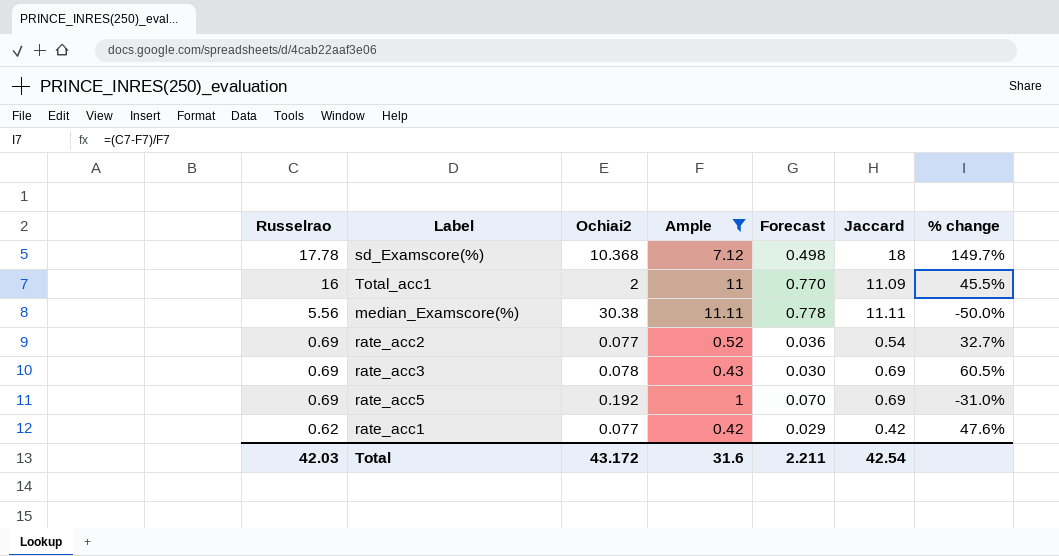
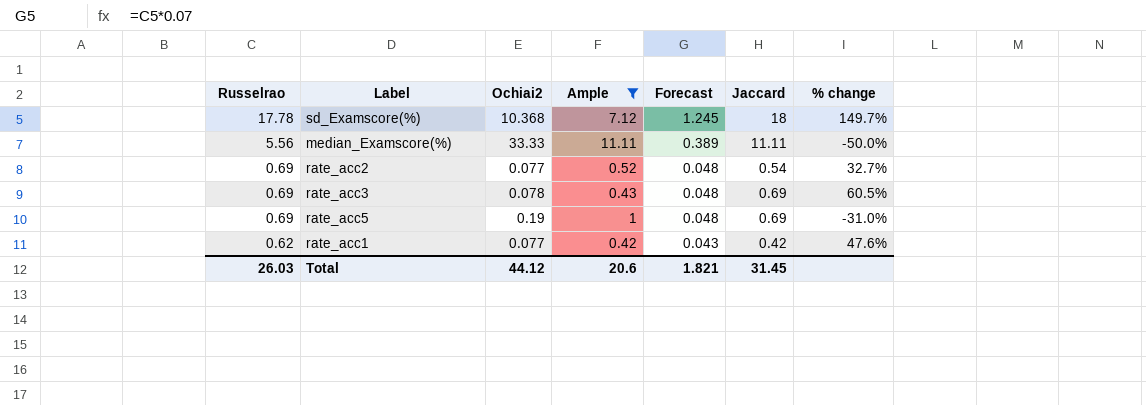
column Forecast | formula: [Ample] * 0.07 -> [Russelrao] * 0.07
row Total_acc1: 16 | 2 | 11 | 0.770 | 11.09 | 45.5% -> none
median_Examscore(%) | Ochiai2: 30.38 -> 33.33
rate_acc5 | Ochiai2: 0.192 -> 0.19
Total | Russelrao: 42.03 -> 26.03
Total | Ochiai2: 43.172 -> 44.12
Total | Ample: 31.6 -> 20.6
Total | Forecast: 2.211 -> 1.821
Total | Jaccard: 42.54 -> 31.45

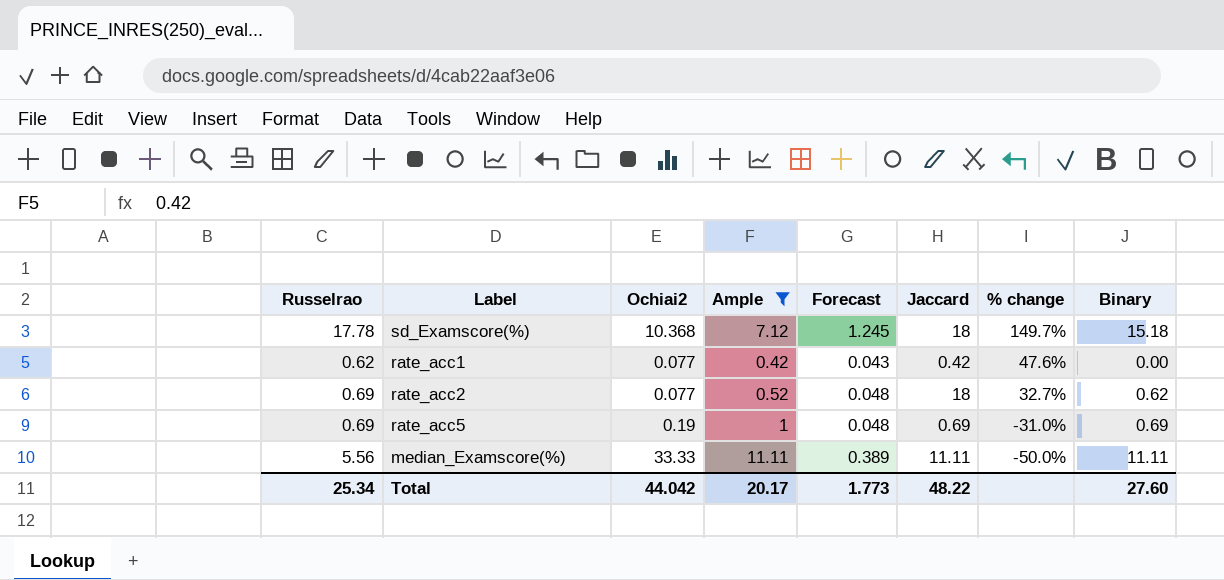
row order: Russelrao descending -> % change descending
column Binary | position: none -> 8
row rate_acc3: 0.69 | 0.078 | 0.43 | 0.048 | 0.69 | 60.5% -> none
rate_acc2 | Jaccard: 0.54 -> 18
Total | Russelrao: 26.03 -> 25.34
Total | Ochiai2: 44.12 -> 44.042
Total | Ample: 20.6 -> 20.17
Total | Forecast: 1.821 -> 1.773
Total | Jaccard: 31.45 -> 48.22

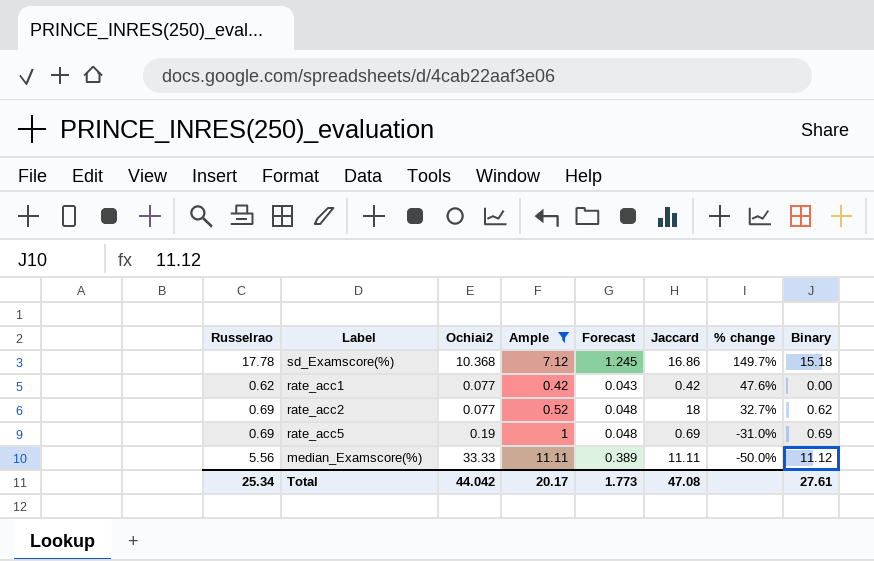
sd_Examscore(%) | Jaccard: 18 -> 16.86
median_Examscore(%) | Binary: 11.11 -> 11.12
Total | Jaccard: 48.22 -> 47.08
Total | Binary: 27.60 -> 27.61

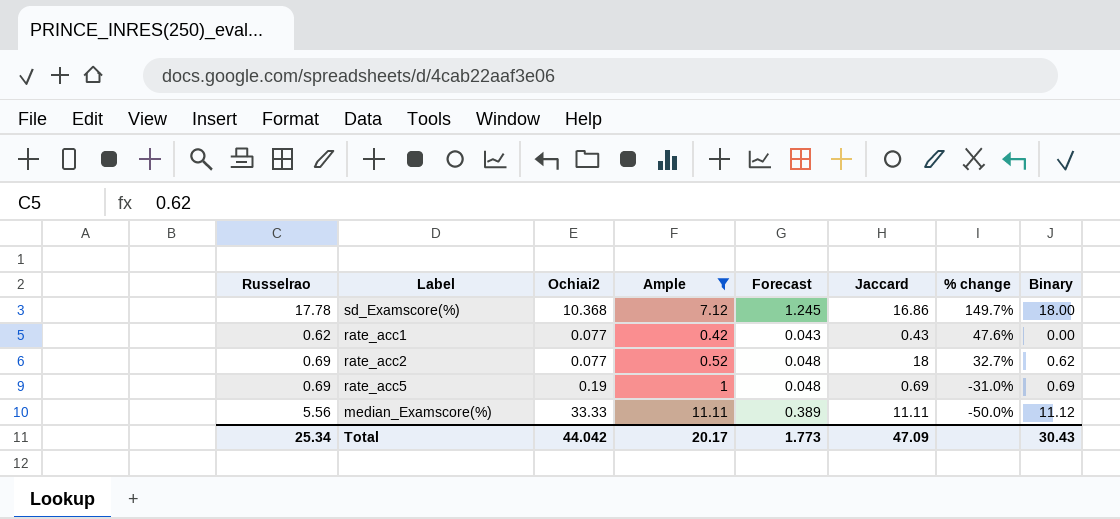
sd_Examscore(%) | Binary: 15.18 -> 18.00
rate_acc1 | Jaccard: 0.42 -> 0.43
Total | Jaccard: 47.08 -> 47.09
Total | Binary: 27.61 -> 30.43

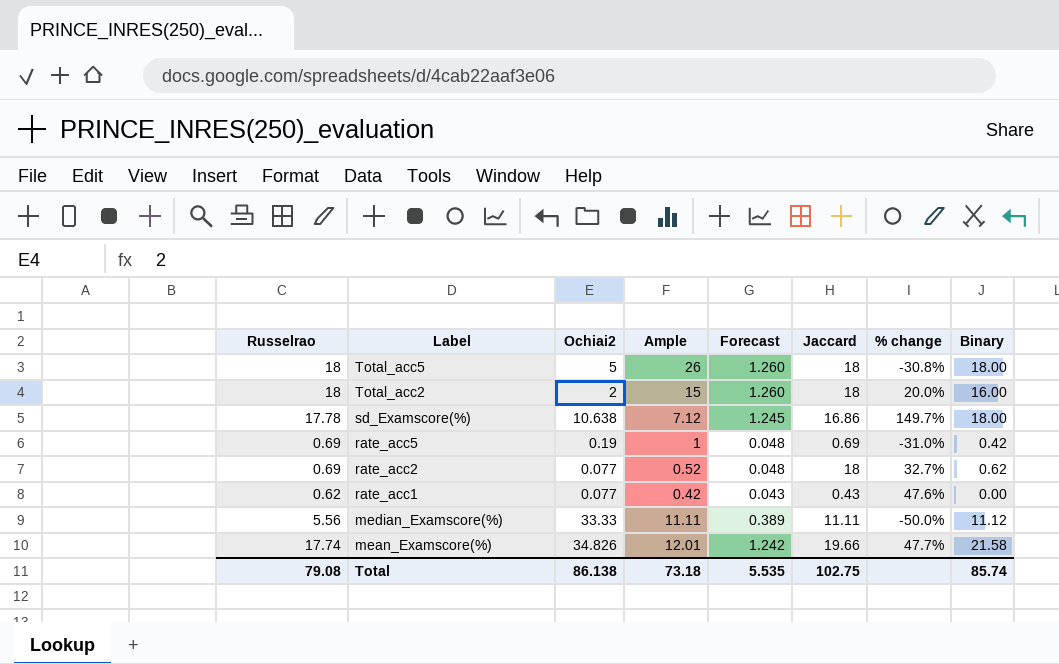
filter: Ample <= 11.11 -> none
row order: % change descending -> Label descending
sd_Examscore(%) | Ochiai2: 10.368 -> 10.638
rate_acc5 | Binary: 0.69 -> 0.42
Total | Russelrao: 25.34 -> 79.08
Total | Ochiai2: 44.042 -> 86.138
Total | Ample: 20.17 -> 73.18
Total | Forecast: 1.773 -> 5.535
Total | Jaccard: 47.09 -> 102.75
Total | Binary: 30.43 -> 85.74

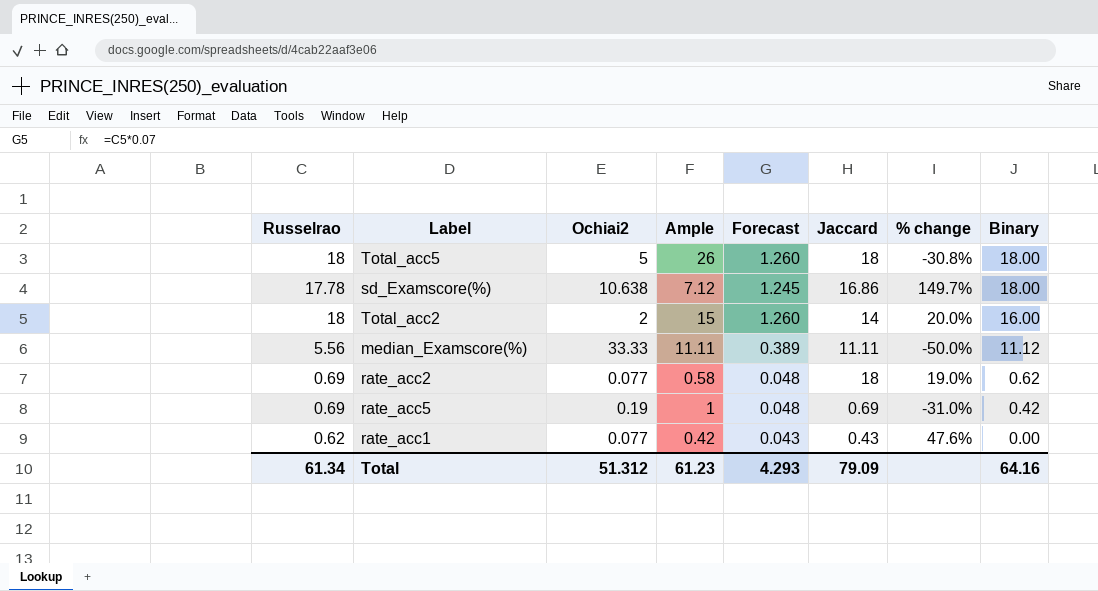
row order: Label descending -> Binary descending
row mean_Examscore(%): 17.74 | 34.826 | 12.01 | 1.242 | 19.66 | 47.7% | 21.58 -> none
Total_acc2 | Jaccard: 18 -> 14
rate_acc2 | Ample: 0.52 -> 0.58
rate_acc2 | % change: 32.7% -> 19.0%
Total | Russelrao: 79.08 -> 61.34
Total | Ochiai2: 86.138 -> 51.312
Total | Ample: 73.18 -> 61.23
Total | Forecast: 5.535 -> 4.293
Total | Jaccard: 102.75 -> 79.09
Total | Binary: 85.74 -> 64.16

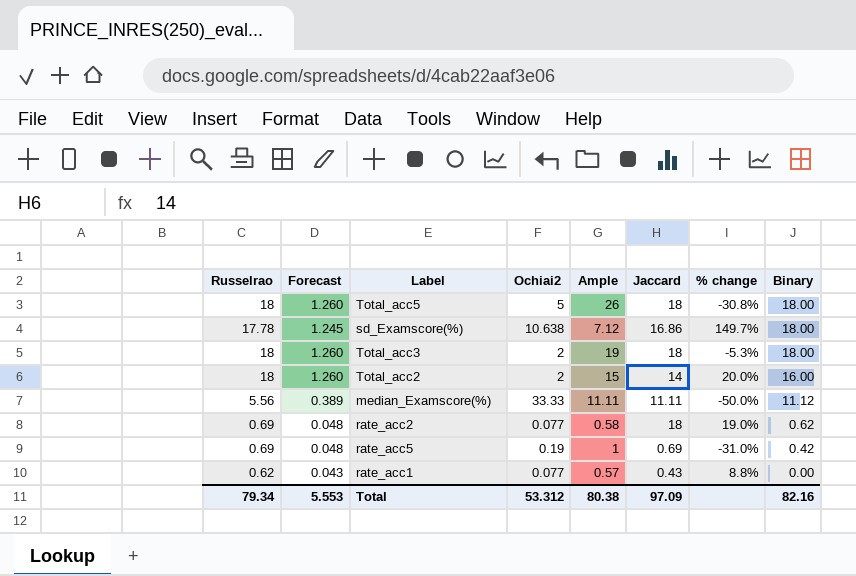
column Forecast | position: 5 -> 2
row Total_acc3: none -> 18 | 1.260 | 2 | 19 | 18 | -5.3% | 18.00
rate_acc1 | Ample: 0.42 -> 0.57
rate_acc1 | % change: 47.6% -> 8.8%
Total | Russelrao: 61.34 -> 79.34
Total | Forecast: 4.293 -> 5.553
Total | Ochiai2: 51.312 -> 53.312
Total | Ample: 61.23 -> 80.38
Total | Jaccard: 79.09 -> 97.09
Total | Binary: 64.16 -> 82.16

